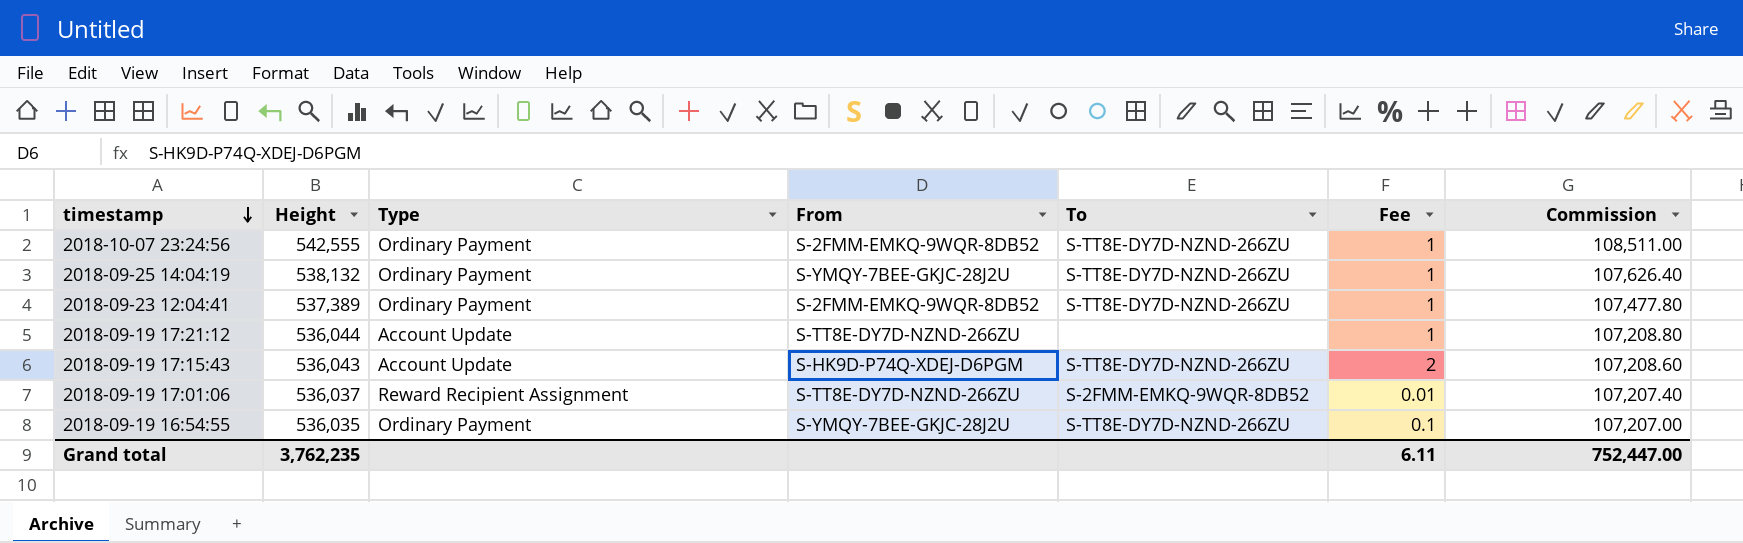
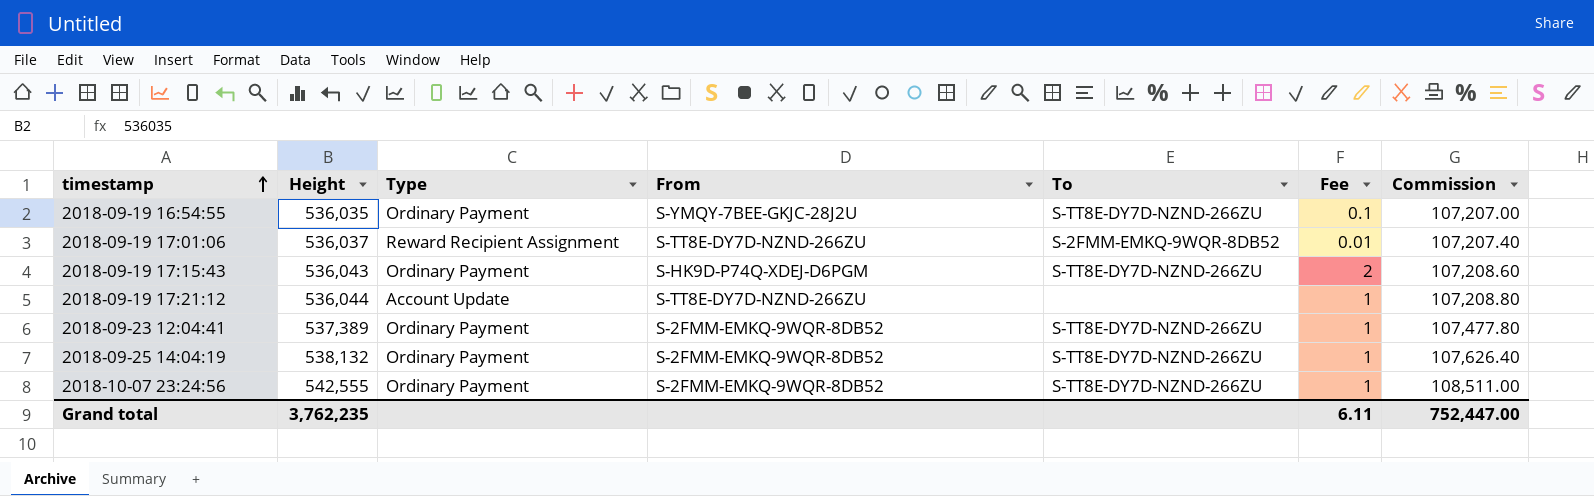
row order: timestamp descending -> timestamp ascending
2018-09-19 17:15:43 | Type: Account Update -> Ordinary Payment
2018-09-25 14:04:19 | From: S-YMQY-7BEE-GKJC-28J2U -> S-2FMM-EMKQ-9WQR-8DB52

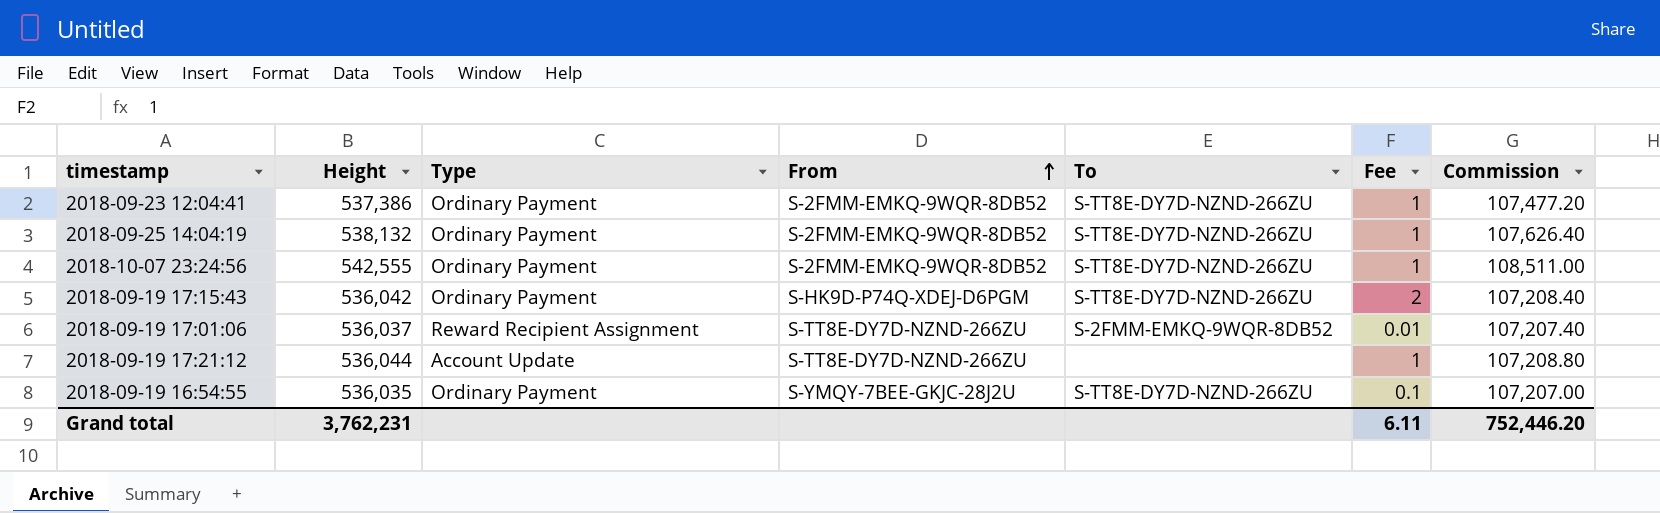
row order: timestamp ascending -> From ascending
2018-09-23 12:04:41 | Height: 537,389 -> 537,386
2018-09-23 12:04:41 | Commission: 107,477.80 -> 107,477.20
2018-09-19 17:15:43 | Height: 536,043 -> 536,042
2018-09-19 17:15:43 | Commission: 107,208.60 -> 107,208.40
Grand total | Height: 3,762,235 -> 3,762,231
Grand total | Commission: 752,447.00 -> 752,446.20

